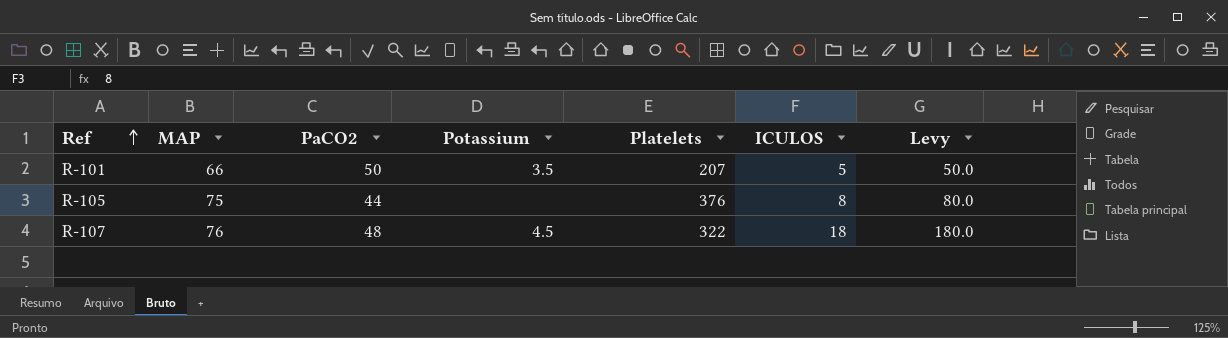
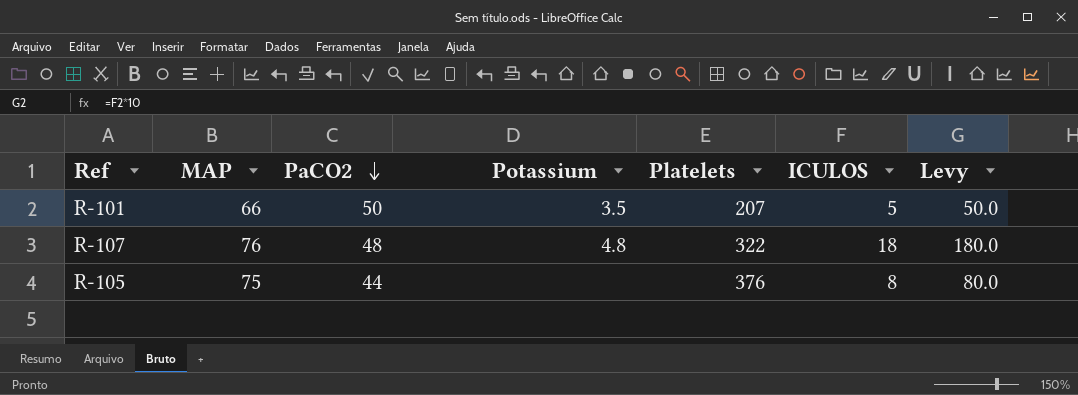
row order: Ref ascending -> PaCO2 descending
R-107 | Potassium: 4.5 -> 4.8

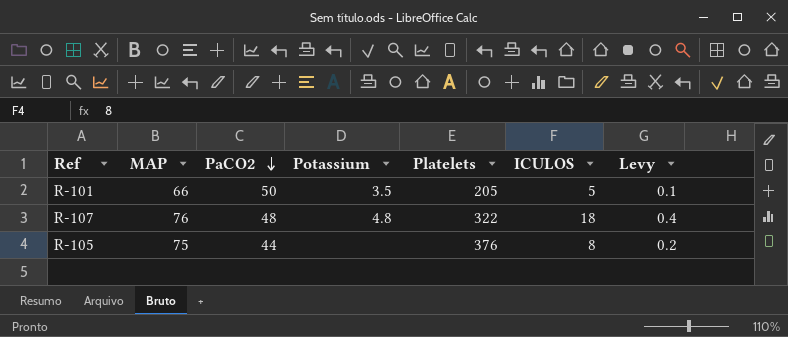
column Levy | formula: [ICULOS] * 10 -> [ICULOS] * 0.02
R-101 | Platelets: 207 -> 205

